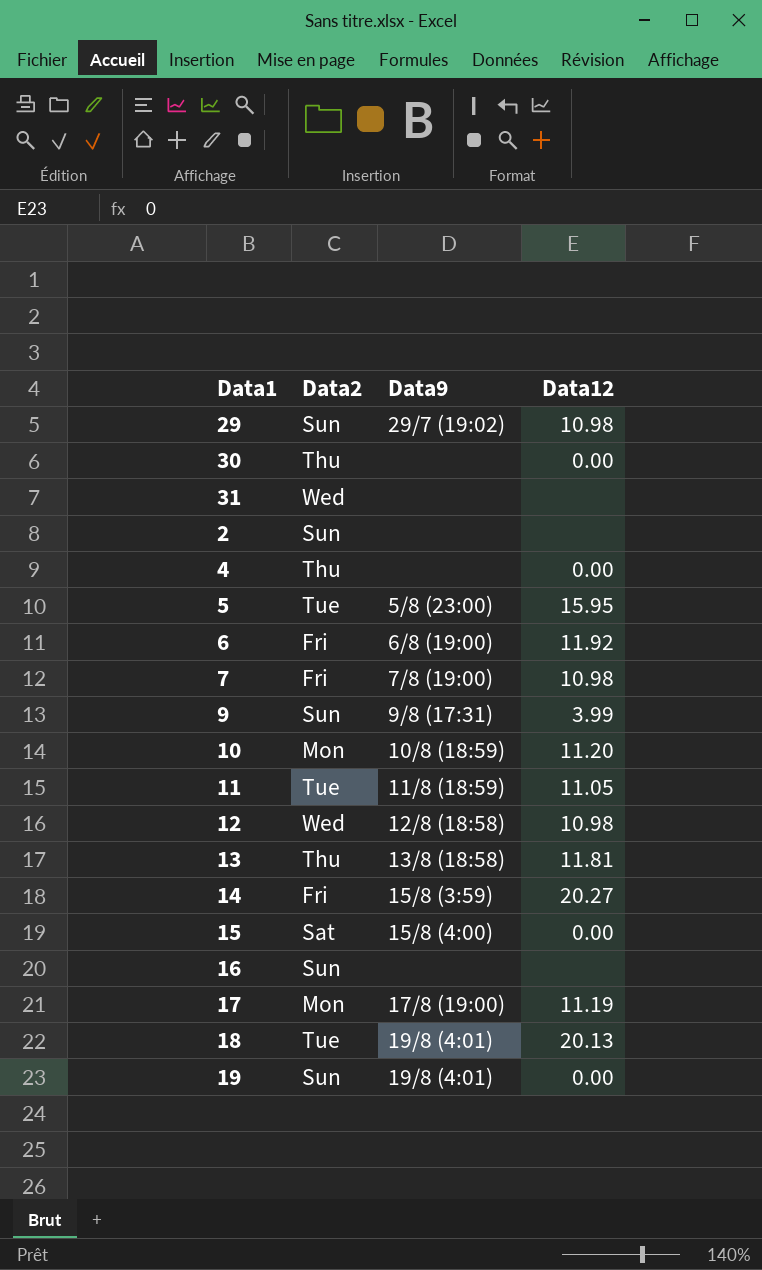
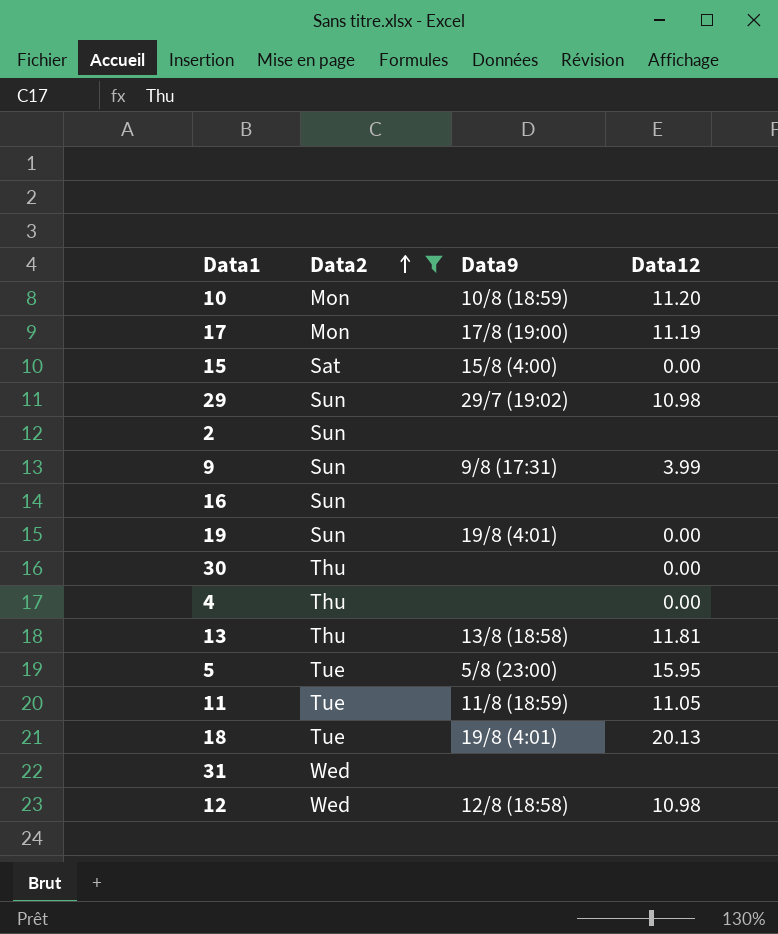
filter: none -> Data2 != Fri
row order: none -> Data2 ascending

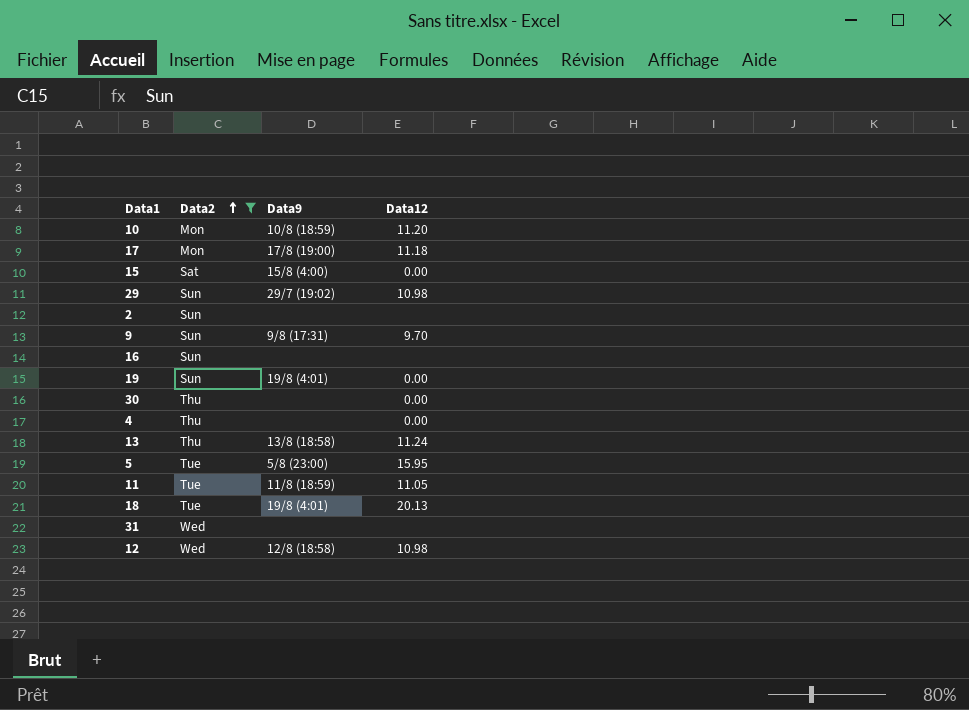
17 | Data12: 11.19 -> 11.18
9 | Data12: 3.99 -> 9.70
13 | Data12: 11.81 -> 11.24

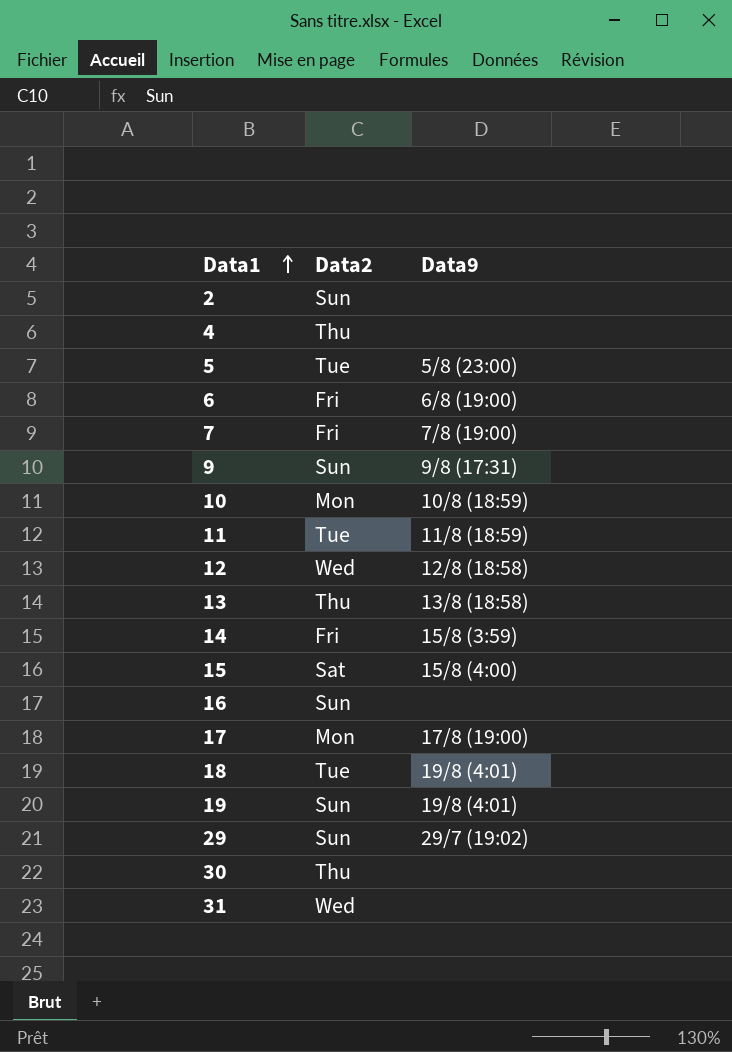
filter: Data2 != Fri -> none
row order: Data2 ascending -> Data1 ascending
column Data12 | position: 4 -> none

